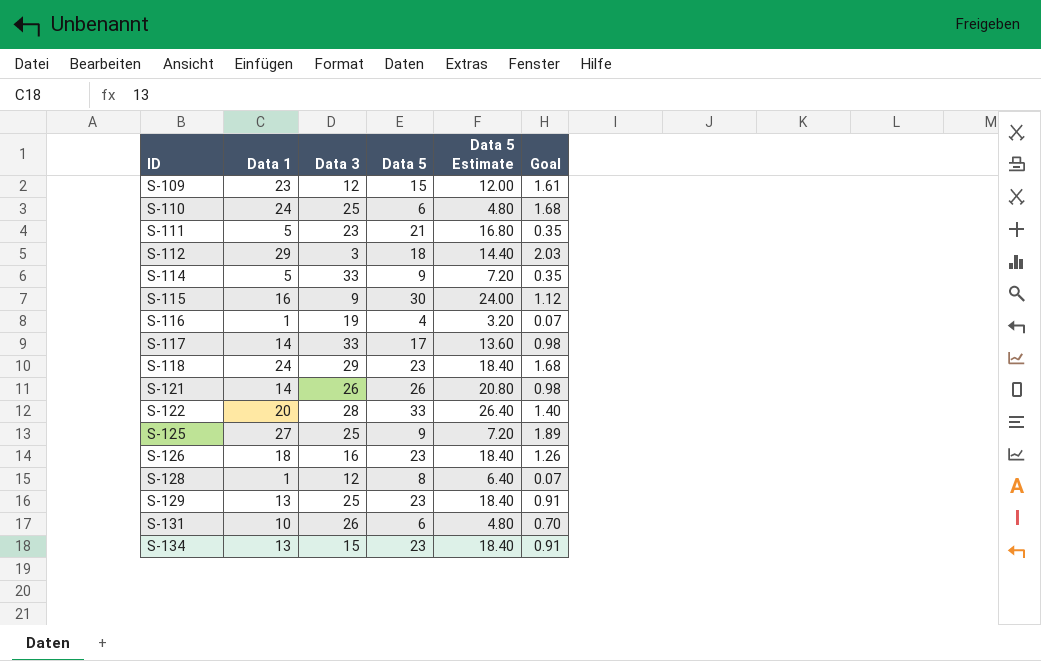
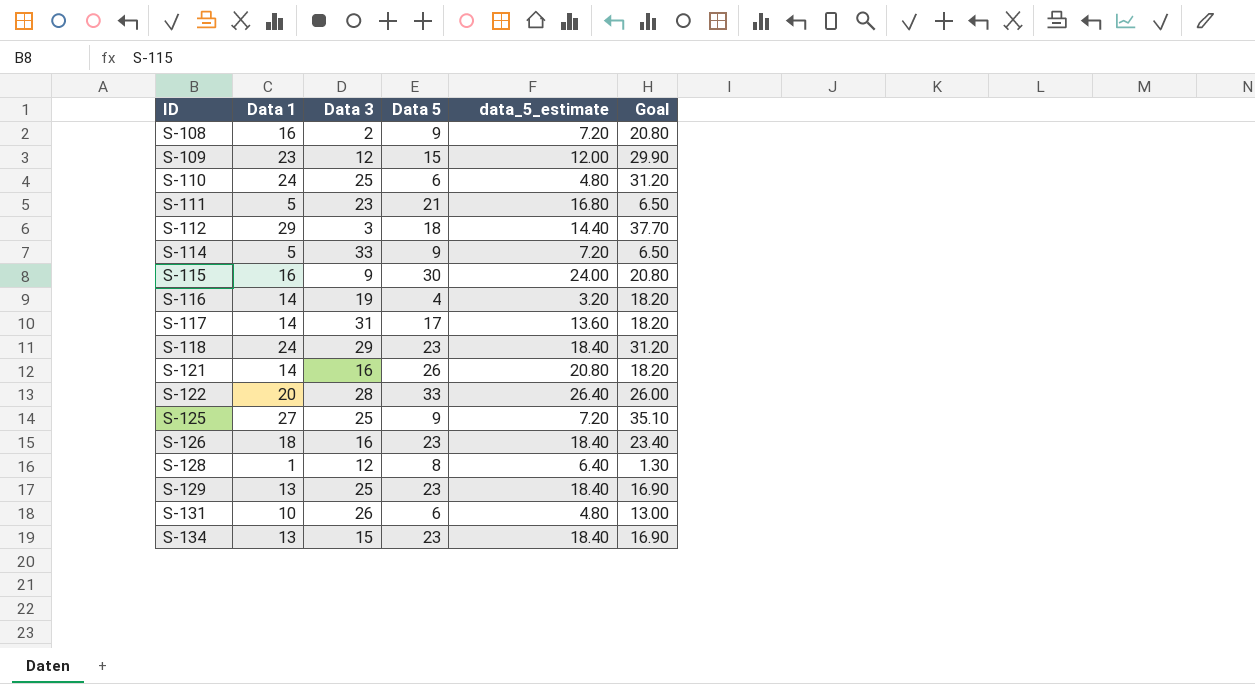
column name: Data 5 Estimate -> data_5_estimate
column Goal | formula: [Data 1] * 0.07 -> [Data 1] * 1.3
row S-108: none -> 16 | 2 | 9 | 7.20 | 20.80
S-116 | Data 1: 1 -> 14
S-117 | Data 3: 33 -> 31
S-121 | Data 3: 26 -> 16

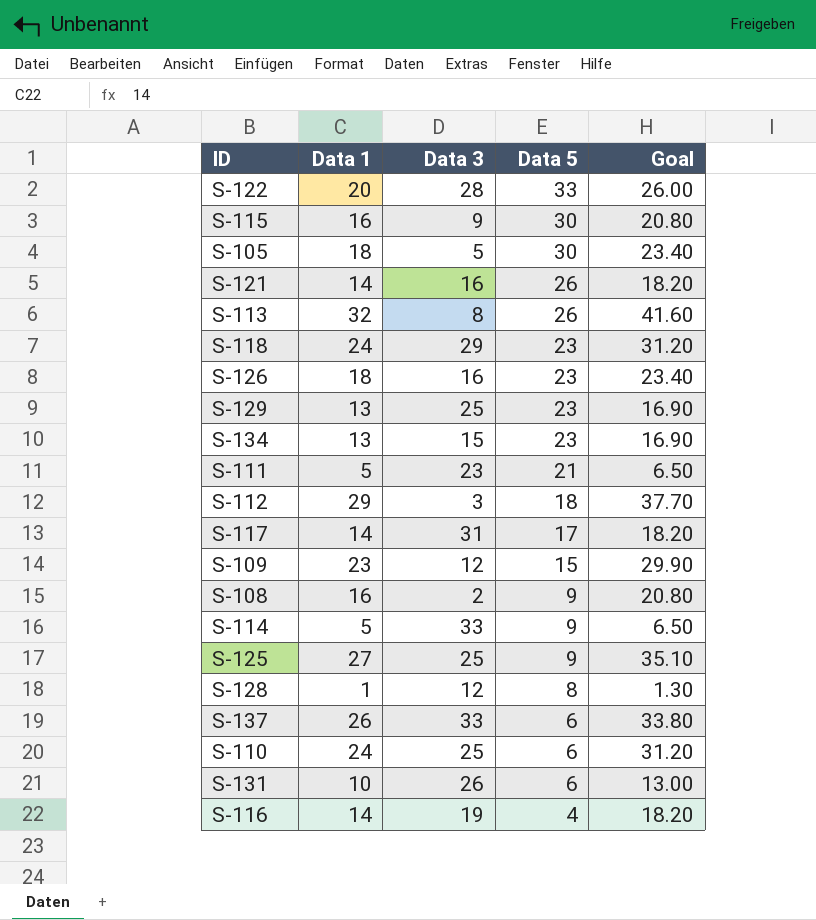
row order: ID ascending -> Data 5 descending
column data_5_estimate | formula: [Data 5] * 0.8 -> none
row S-105: none -> 18 | 5 | 30 | 23.40
row S-113: none -> 32 | 8 | 26 | 41.60
row S-137: none -> 26 | 33 | 6 | 33.80

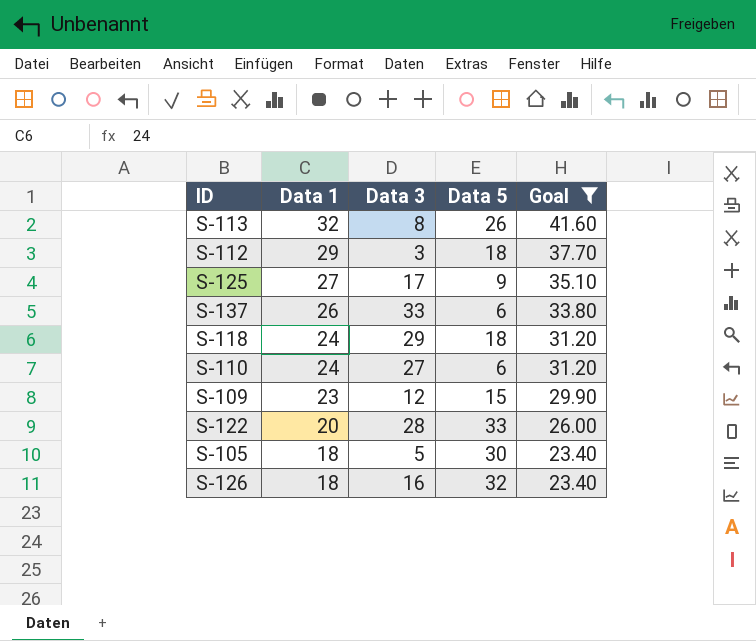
filter: none -> Goal >= 23.40
row order: Data 5 descending -> Data 1 descending
S-125 | Data 3: 25 -> 17
S-118 | Data 5: 23 -> 18
S-110 | Data 3: 25 -> 27
S-126 | Data 5: 23 -> 32

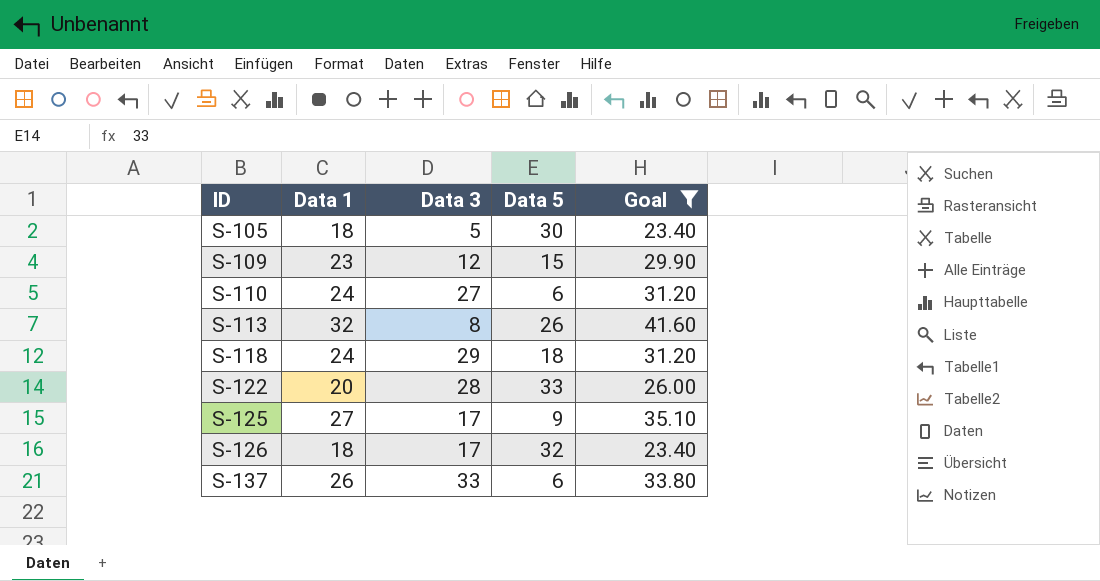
row order: Data 1 descending -> ID ascending
row S-112: 29 | 3 | 18 | 37.70 -> none
S-126 | Data 3: 16 -> 17

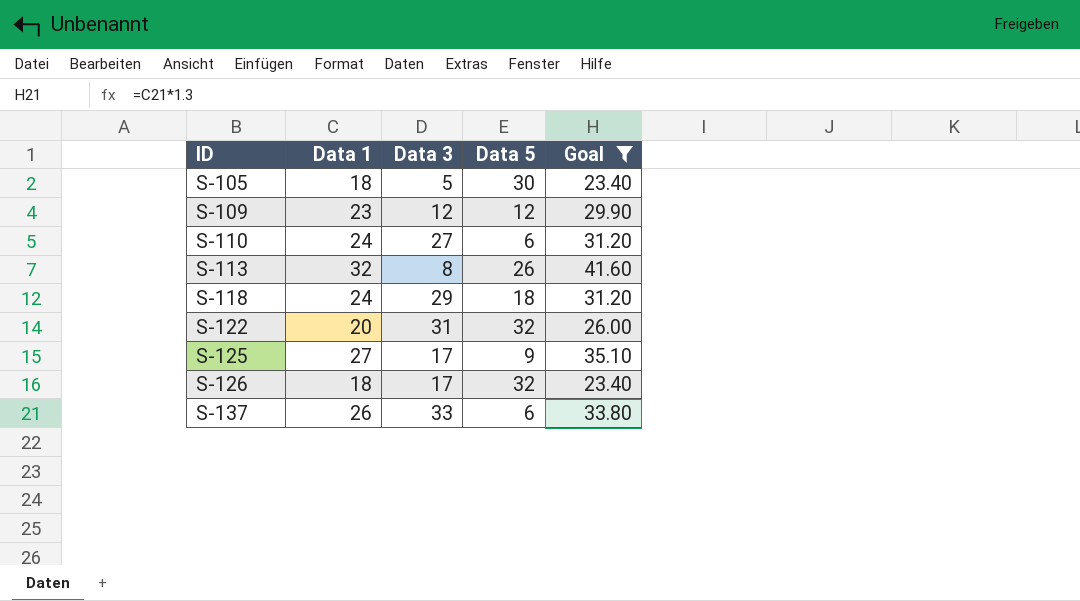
S-109 | Data 5: 15 -> 12
S-122 | Data 3: 28 -> 31
S-122 | Data 5: 33 -> 32

